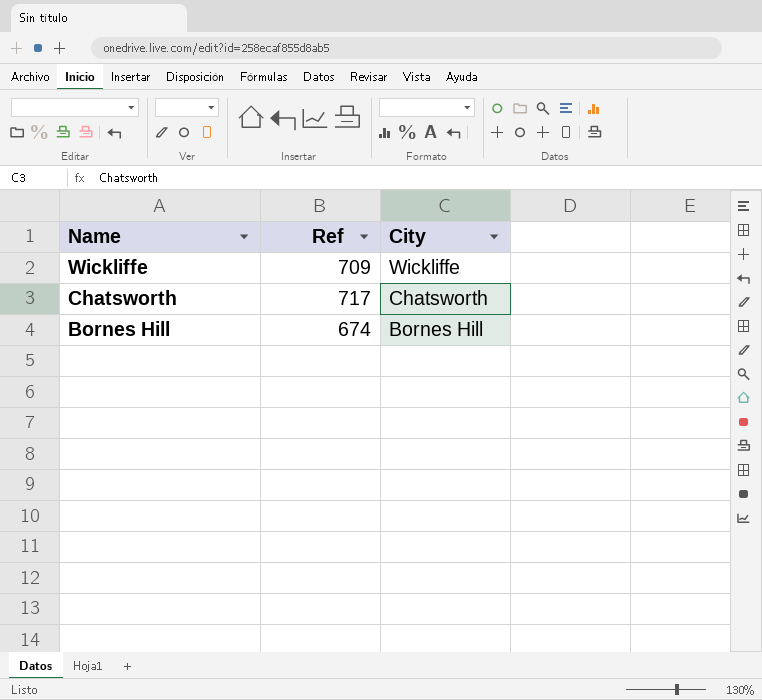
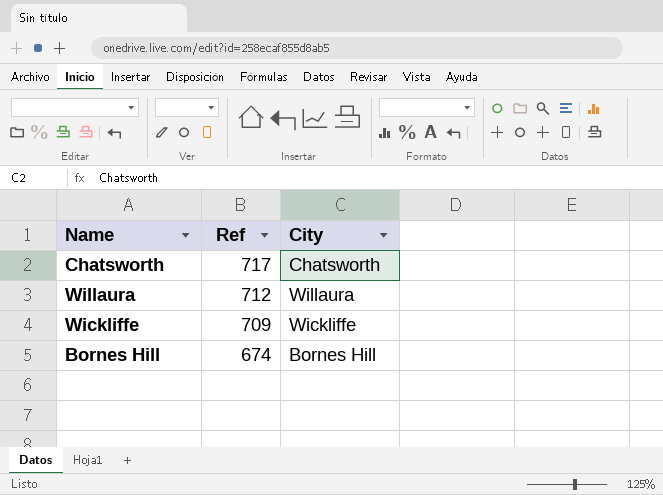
row order: Name descending -> Ref descending
row Willaura: none -> 712 | Willaura

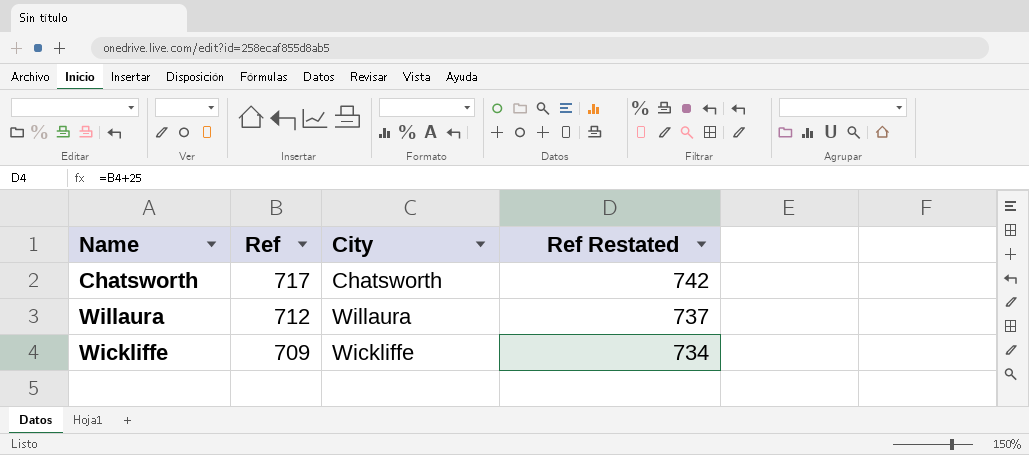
column Ref Restated | formula: none -> [Ref] + 25
row Bornes Hill: 674 | Bornes Hill -> none

